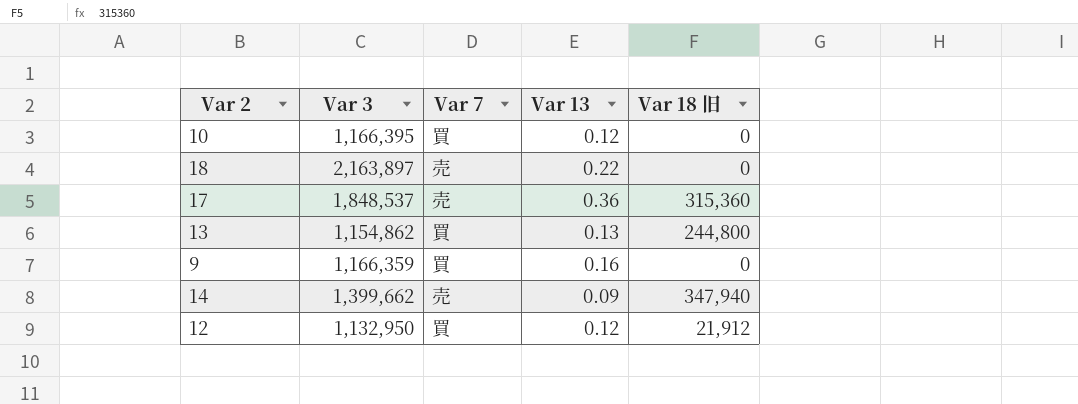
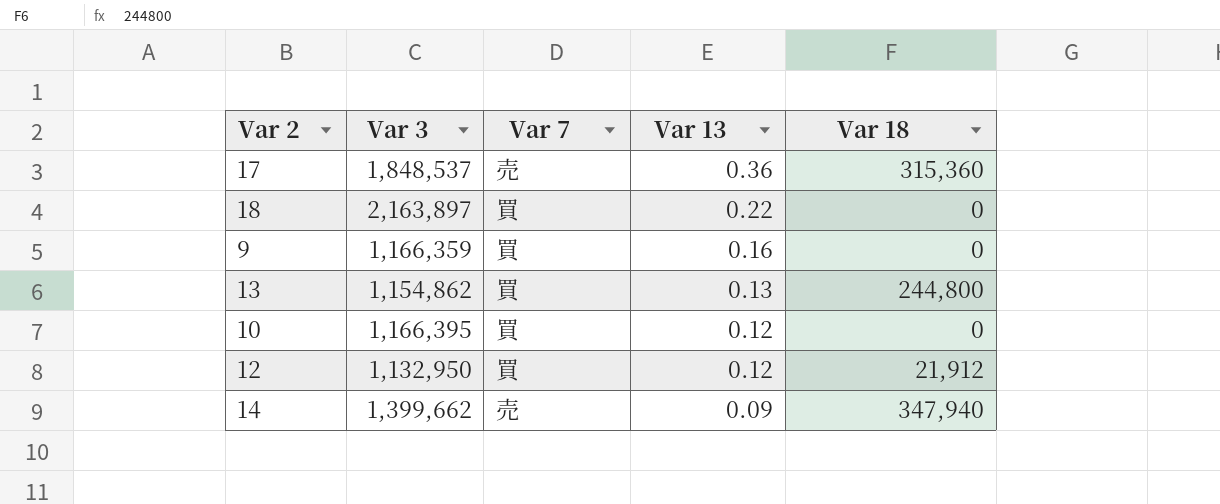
row order: none -> Var 13 descending
column name: Var 18 旧 -> Var 18
18 | Var 7: 売 -> 買

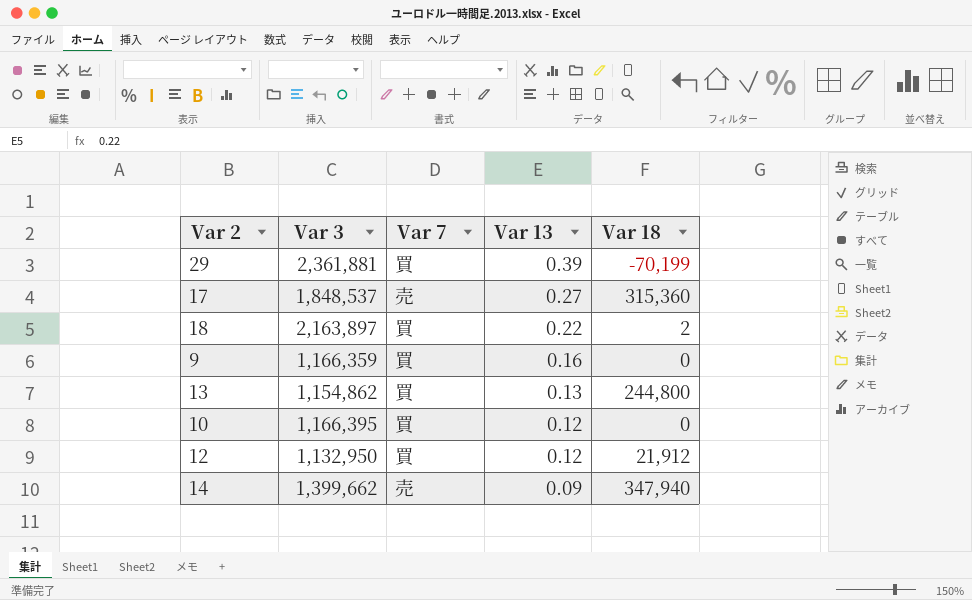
row 29: none -> 2,361,881 | 買 | 0.39 | -70,199
17 | Var 13: 0.36 -> 0.27
18 | Var 18: 0 -> 2

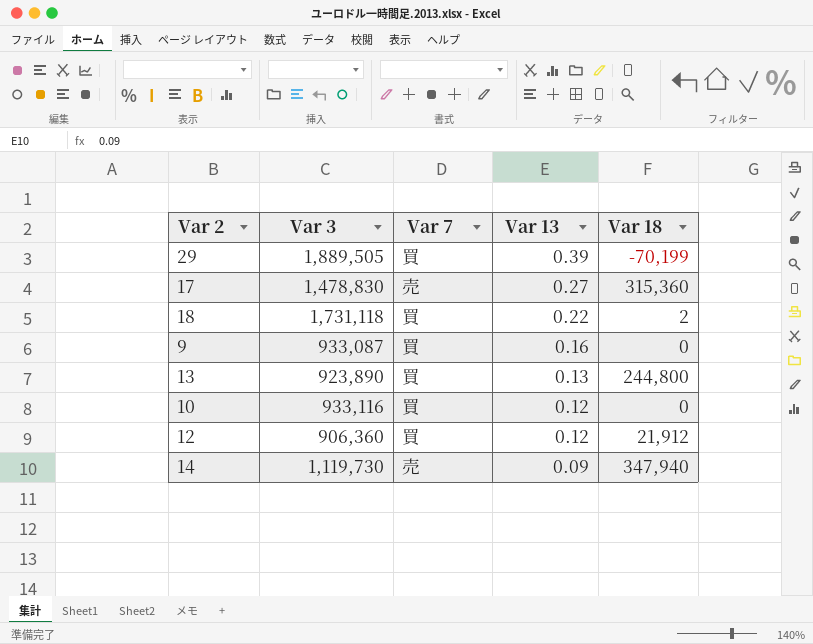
29 | Var 3: 2,361,881 -> 1,889,505
17 | Var 3: 1,848,537 -> 1,478,830
18 | Var 3: 2,163,897 -> 1,731,118
9 | Var 3: 1,166,359 -> 933,087
13 | Var 3: 1,154,862 -> 923,890
10 | Var 3: 1,166,395 -> 933,116
12 | Var 3: 1,132,950 -> 906,360
14 | Var 3: 1,399,662 -> 1,119,730

